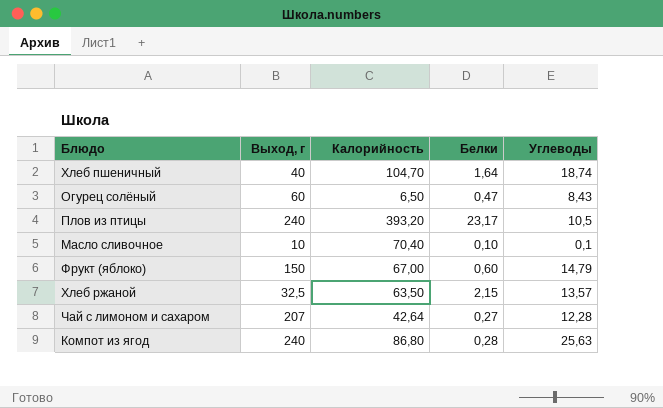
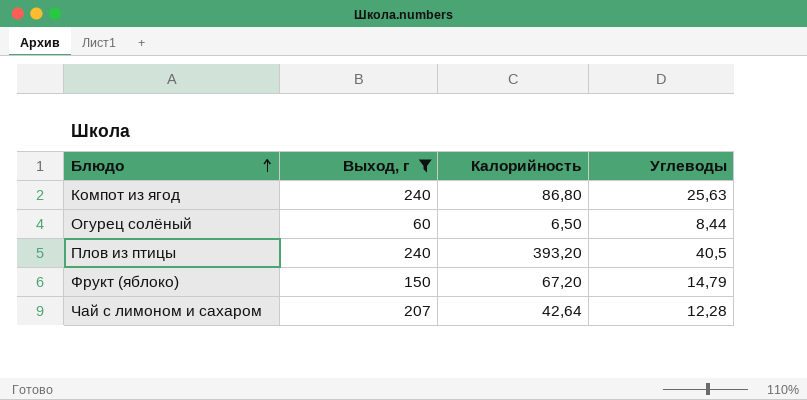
filter: none -> Выход, г >= 60
row order: none -> Блюдо ascending
column Белки | position: 4 -> none
Огурец солёный | Углеводы: 8,43 -> 8,44
Плов из птицы | Углеводы: 10,5 -> 40,5
Фрукт (яблоко) | Калорийность: 67,00 -> 67,20

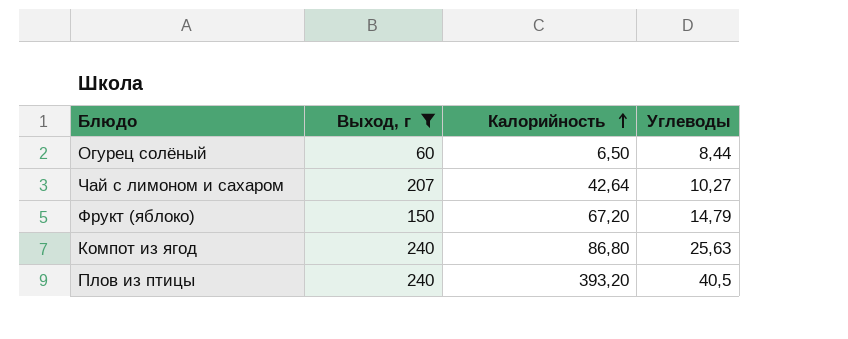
row order: Блюдо ascending -> Калорийность ascending
Чай с лимоном и cахаром | Углеводы: 12,28 -> 10,27

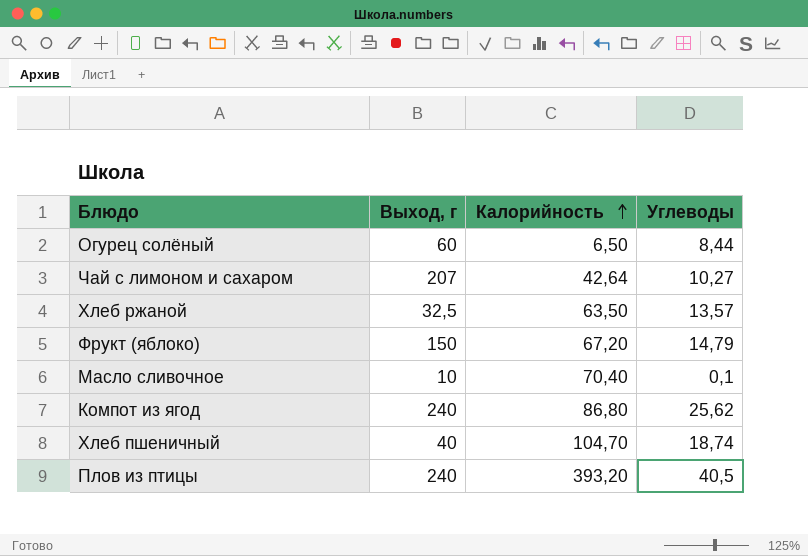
filter: Выход, г >= 60 -> none
Компот из ягод | Углеводы: 25,63 -> 25,62

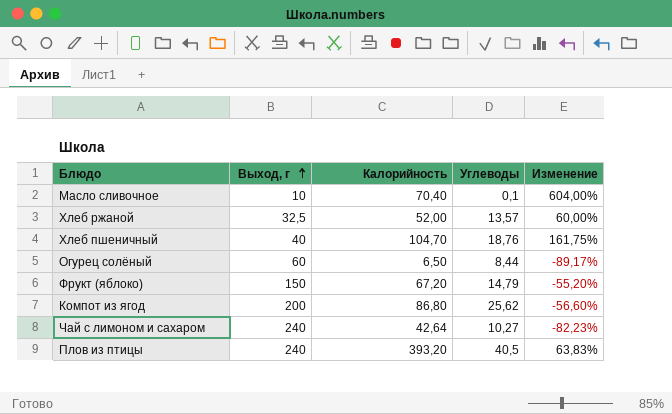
row order: Калорийность ascending -> Выход, г ascending
column Изменение | formula: none -> ([Калорийность] - [Выход, г]) / [Выход, г]
Хлеб ржаной | Калорийность: 63,50 -> 52,00
Хлеб пшеничный | Углеводы: 18,74 -> 18,76
Компот из ягод | Выход, г: 240 -> 200
Чай с лимоном и cахаром | Выход, г: 207 -> 240

